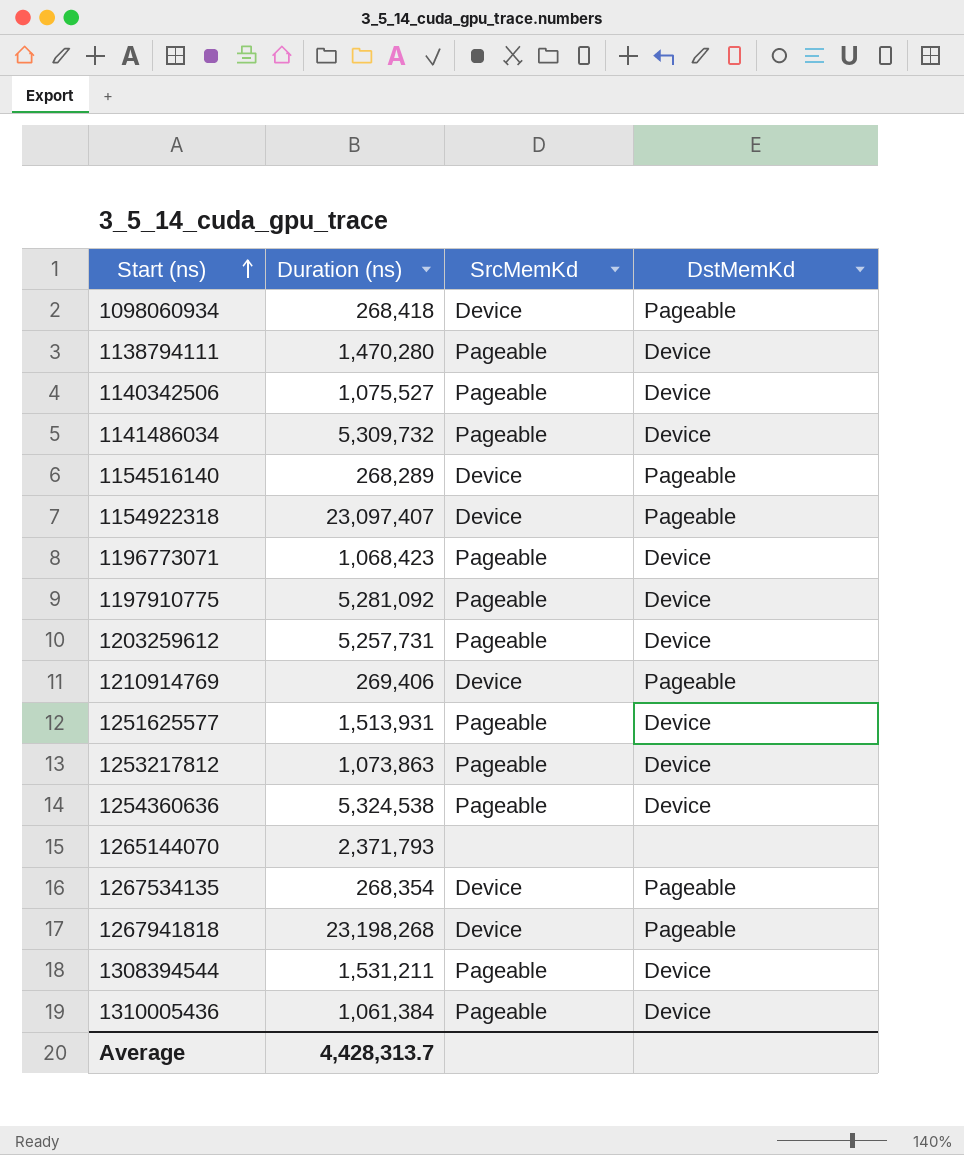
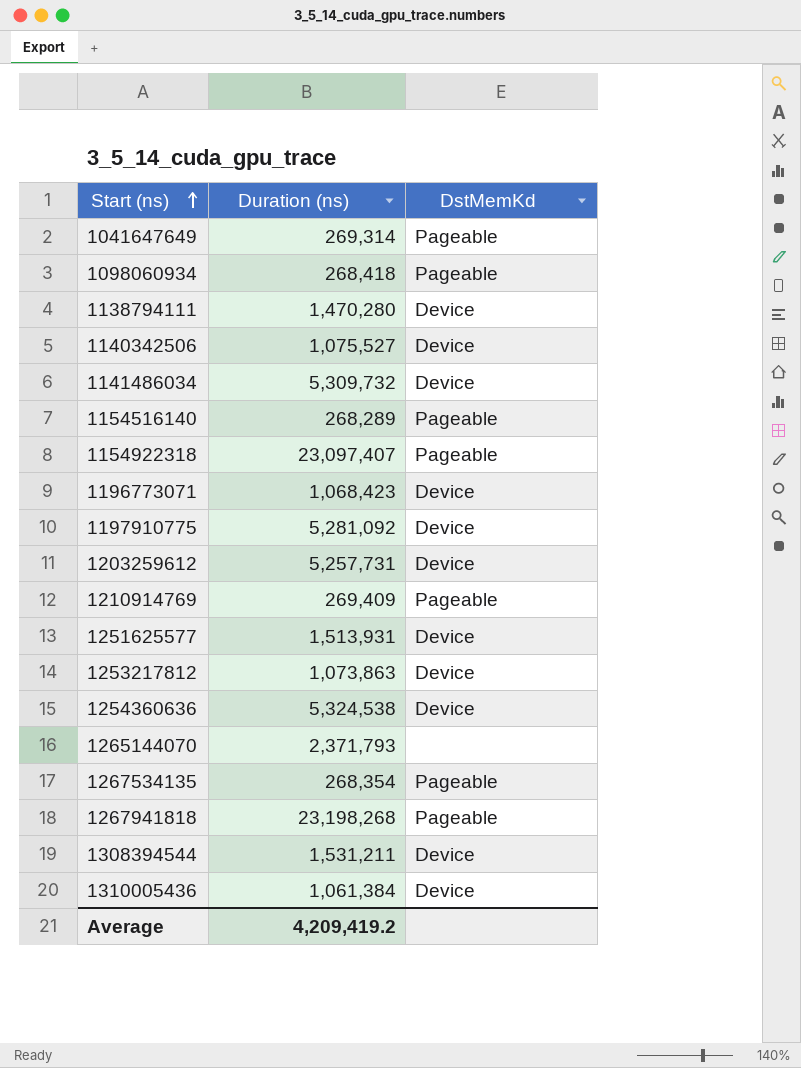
column SrcMemKd | position: 3 -> none
row 1041647649: none -> 269,314 | Pageable
1210914769 | Duration (ns): 269,406 -> 269,409
Average | Duration (ns): 4,428,313.7 -> 4,209,419.2

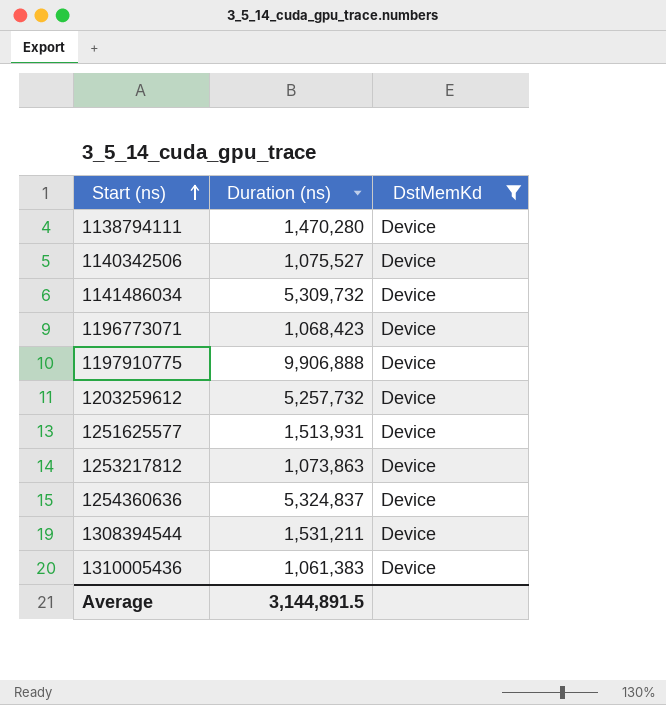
filter: none -> DstMemKd = Device
1197910775 | Duration (ns): 5,281,092 -> 9,906,888
1203259612 | Duration (ns): 5,257,731 -> 5,257,732
1254360636 | Duration (ns): 5,324,538 -> 5,324,837
1310005436 | Duration (ns): 1,061,384 -> 1,061,383
Average | Duration (ns): 4,209,419.2 -> 3,144,891.5

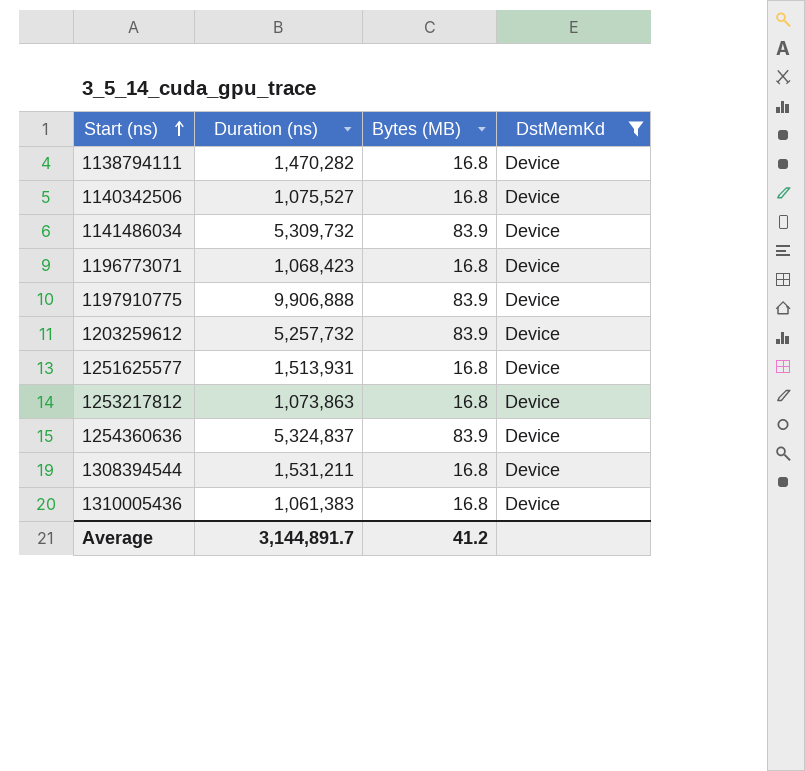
column Bytes (MB) | position: none -> 3
1138794111 | Duration (ns): 1,470,280 -> 1,470,282
Average | Duration (ns): 3,144,891.5 -> 3,144,891.7

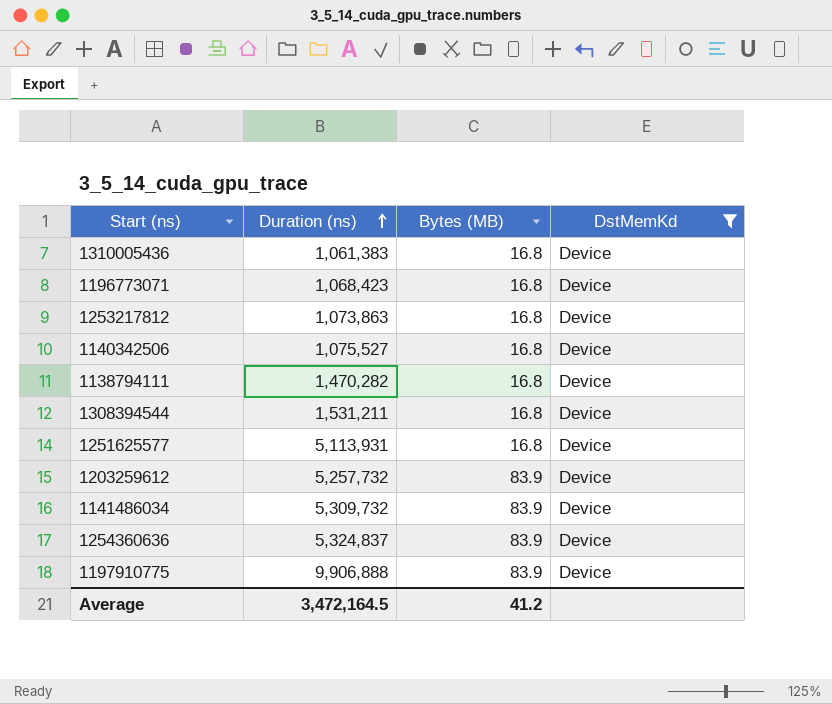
row order: Start (ns) ascending -> Duration (ns) ascending
1251625577 | Duration (ns): 1,513,931 -> 5,113,931
Average | Duration (ns): 3,144,891.7 -> 3,472,164.5

